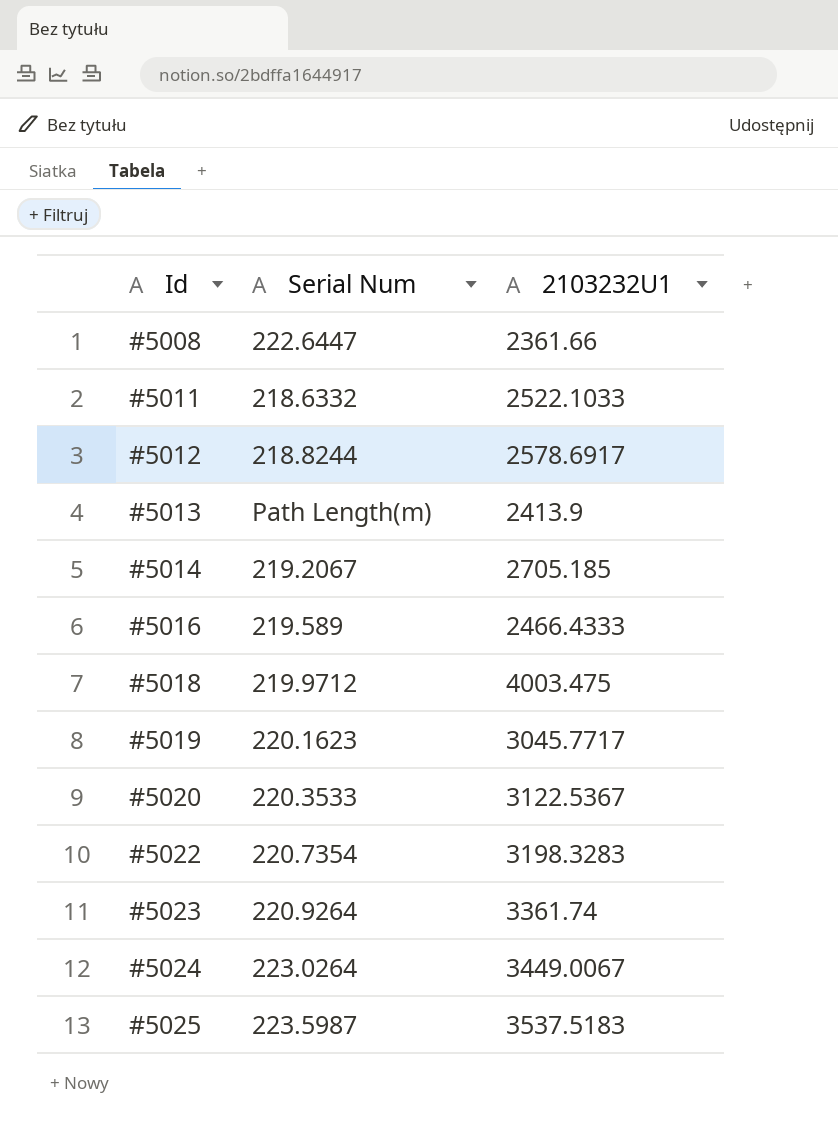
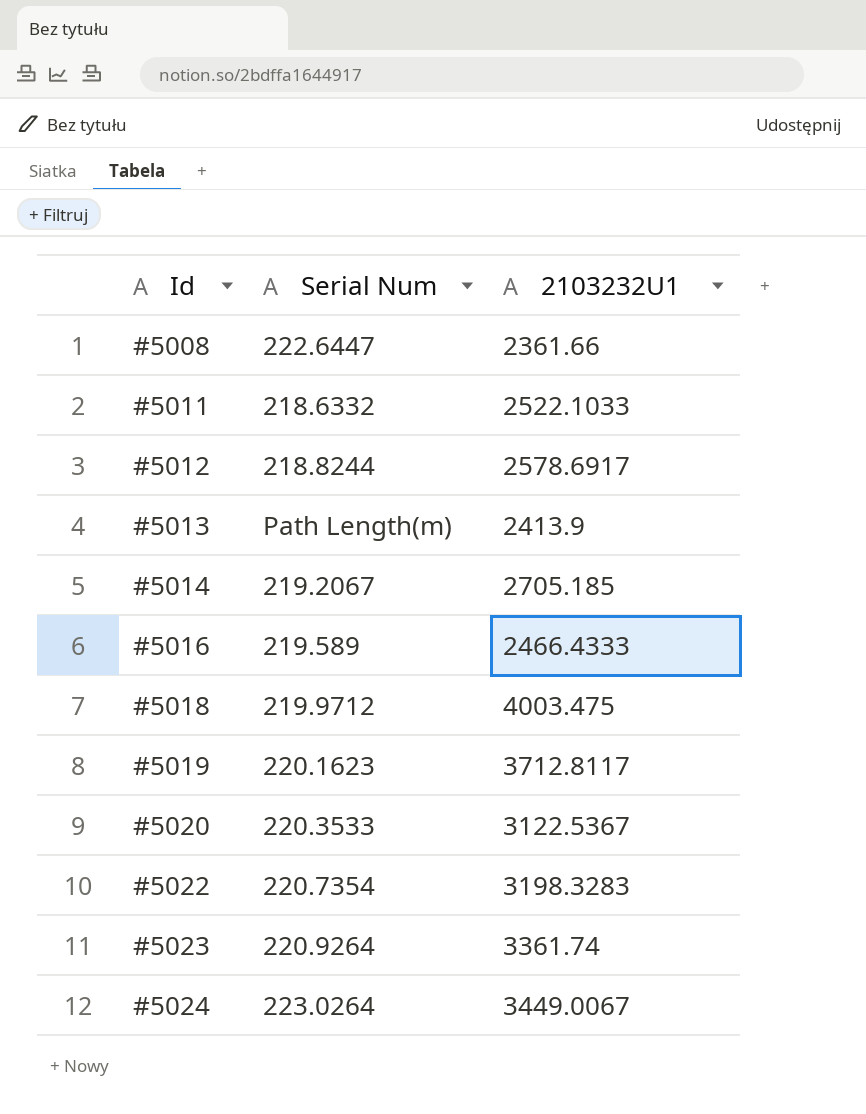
row #5025: 223.5987 | 3537.5183 -> none
#5019 | 2103232U1: 3045.7717 -> 3712.8117

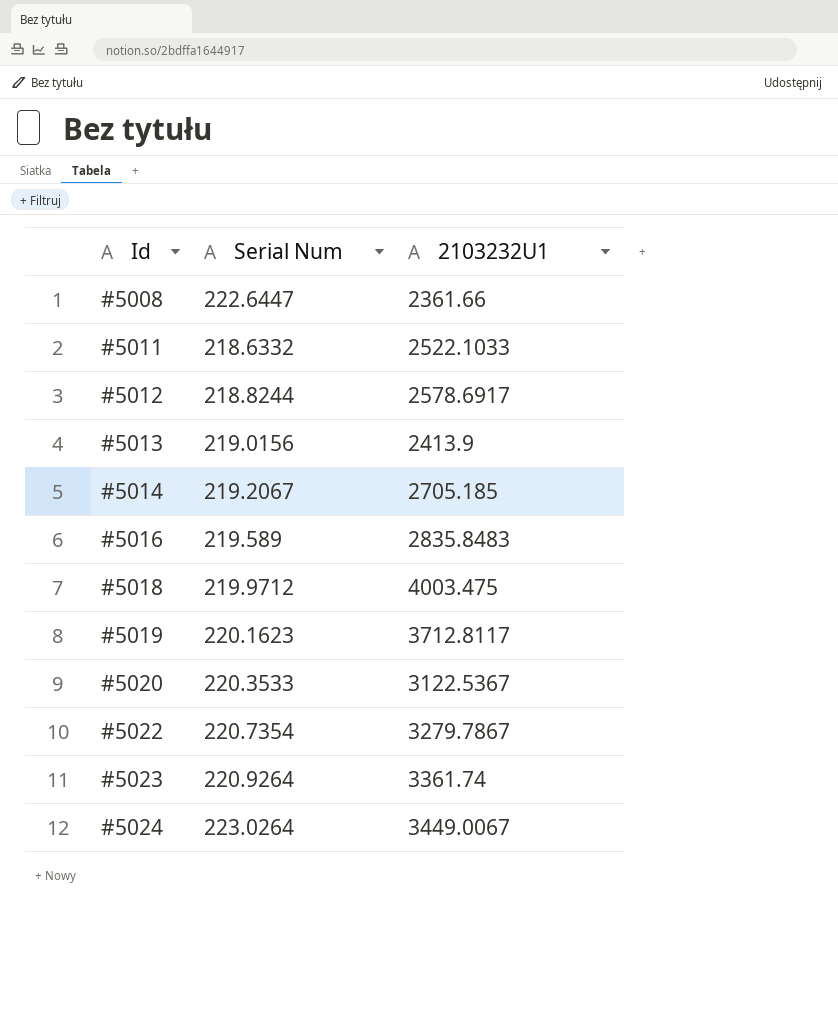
#5013 | Serial Num: Path Length(m) -> 219.0156
#5016 | 2103232U1: 2466.4333 -> 2835.8483
#5022 | 2103232U1: 3198.3283 -> 3279.7867

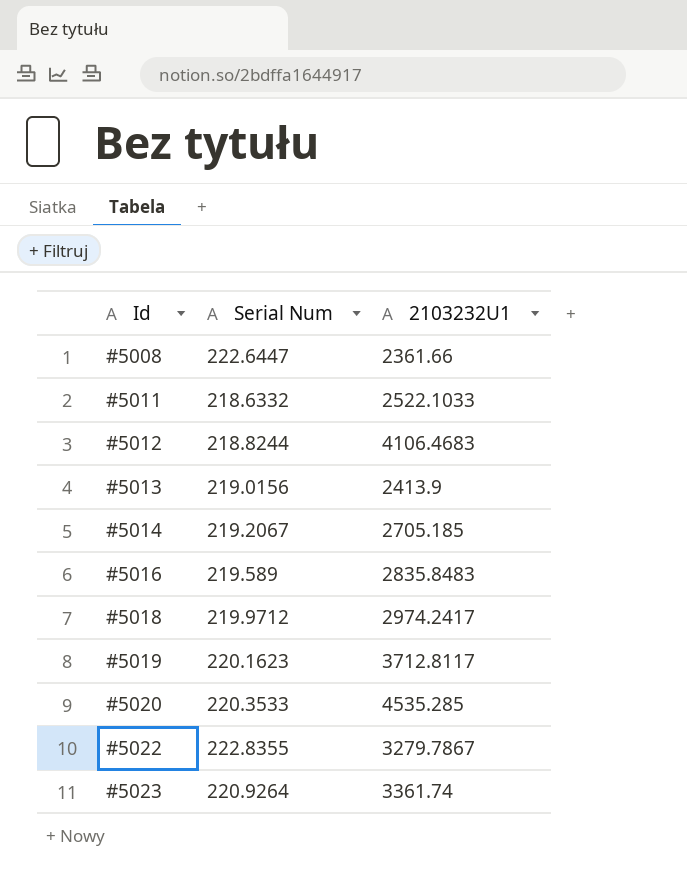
row #5024: 223.0264 | 3449.0067 -> none
#5012 | 2103232U1: 2578.6917 -> 4106.4683
#5018 | 2103232U1: 4003.475 -> 2974.2417
#5020 | 2103232U1: 3122.5367 -> 4535.285
#5022 | Serial Num: 220.7354 -> 222.8355

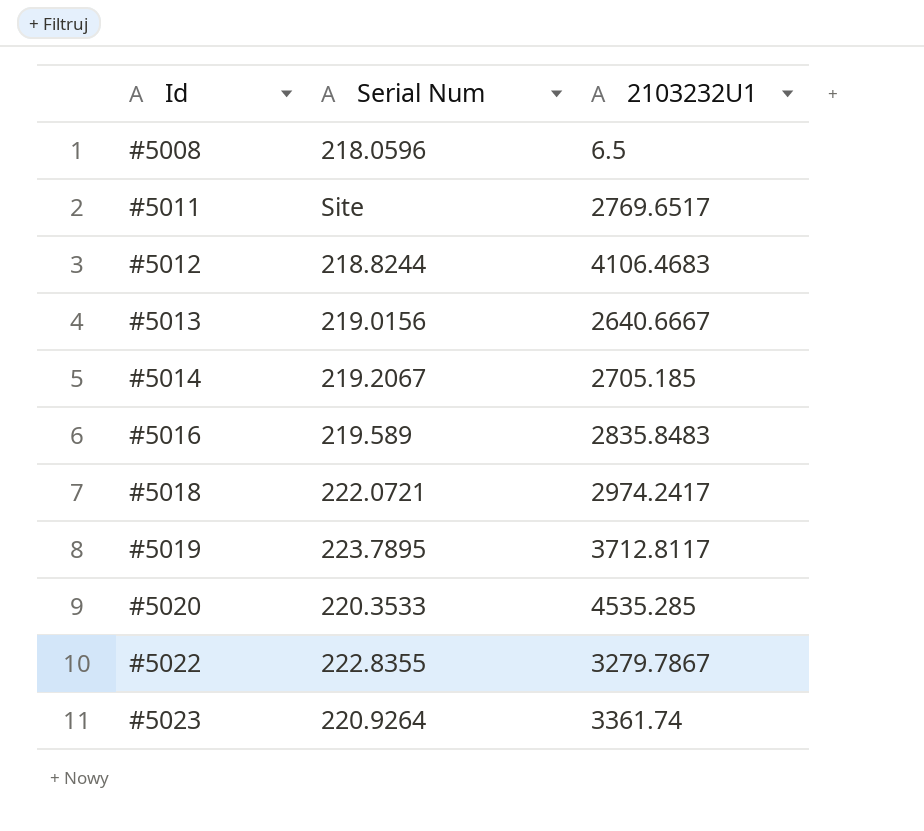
#5008 | Serial Num: 222.6447 -> 218.0596
#5008 | 2103232U1: 2361.66 -> 6.5
#5011 | Serial Num: 218.6332 -> Site
#5011 | 2103232U1: 2522.1033 -> 2769.6517
#5013 | 2103232U1: 2413.9 -> 2640.6667
#5018 | Serial Num: 219.9712 -> 222.0721
#5019 | Serial Num: 220.1623 -> 223.7895

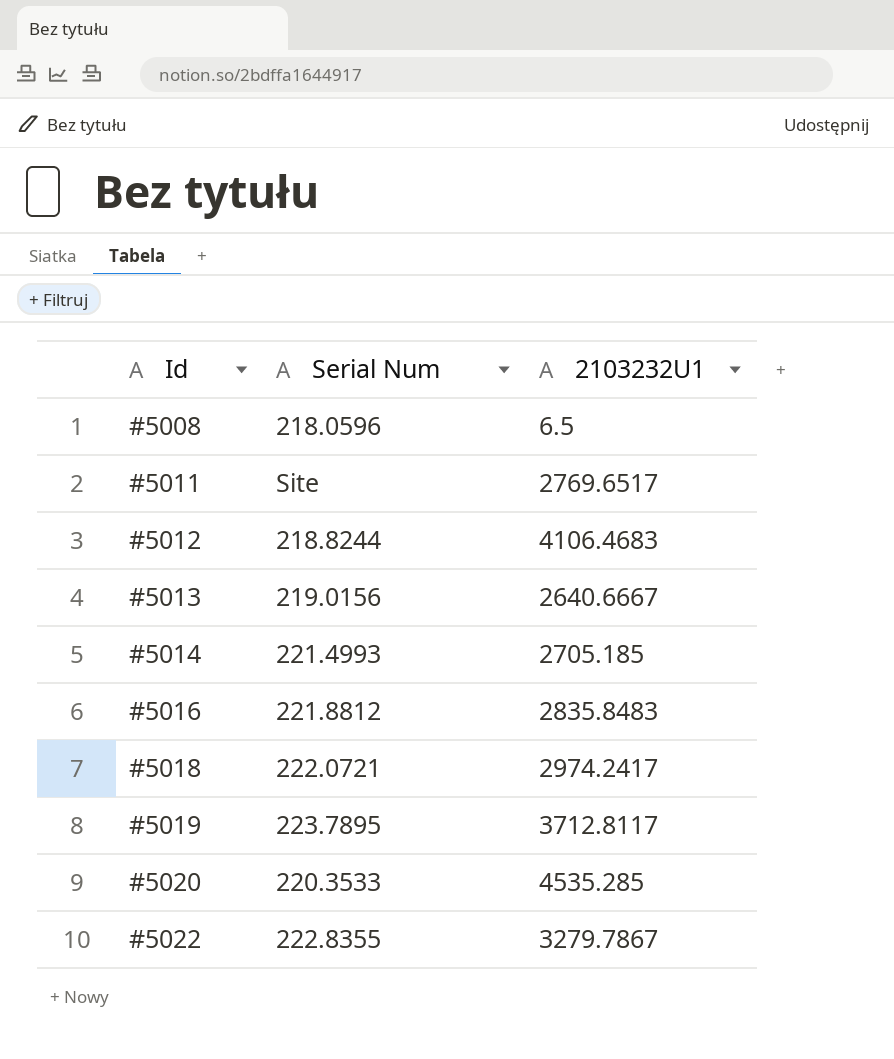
row #5023: 220.9264 | 3361.74 -> none
#5014 | Serial Num: 219.2067 -> 221.4993
#5016 | Serial Num: 219.589 -> 221.8812

